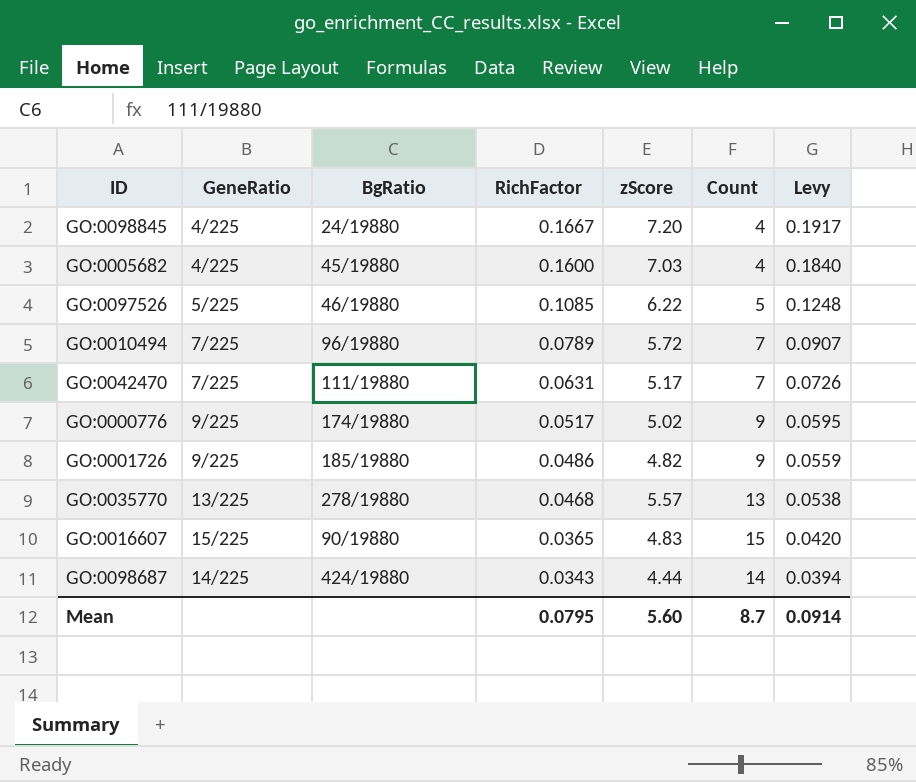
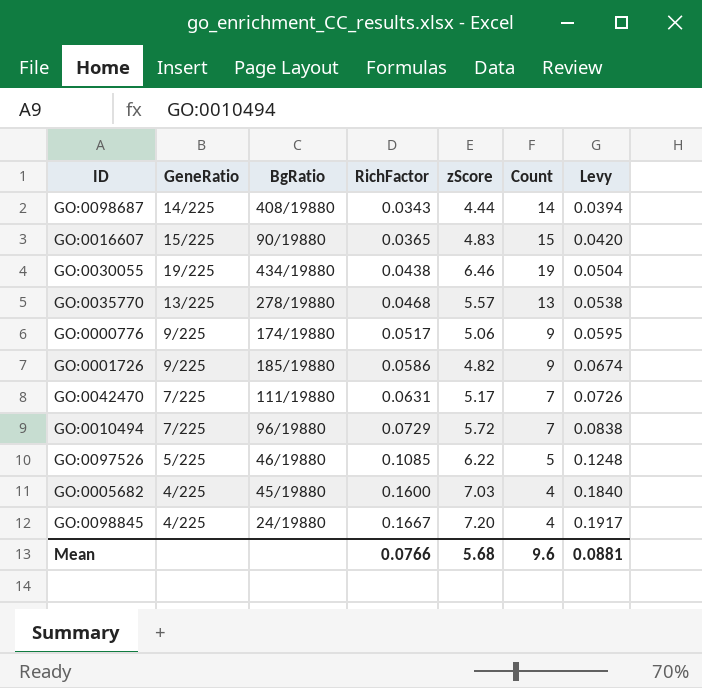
row order: RichFactor descending -> RichFactor ascending
GO:0098687 | BgRatio: 424/19880 -> 408/19880
row GO:0030055: none -> 19/225 | 434/19880 | 0.0438 | 6.46 | 19 | 0.0504
GO:0000776 | zScore: 5.02 -> 5.06
GO:0001726 | RichFactor: 0.0486 -> 0.0586
GO:0001726 | Levy: 0.0559 -> 0.0674
GO:0010494 | RichFactor: 0.0789 -> 0.0729
GO:0010494 | Levy: 0.0907 -> 0.0838
Mean | RichFactor: 0.0795 -> 0.0766
Mean | zScore: 5.60 -> 5.68
Mean | Count: 8.7 -> 9.6
Mean | Levy: 0.0914 -> 0.0881

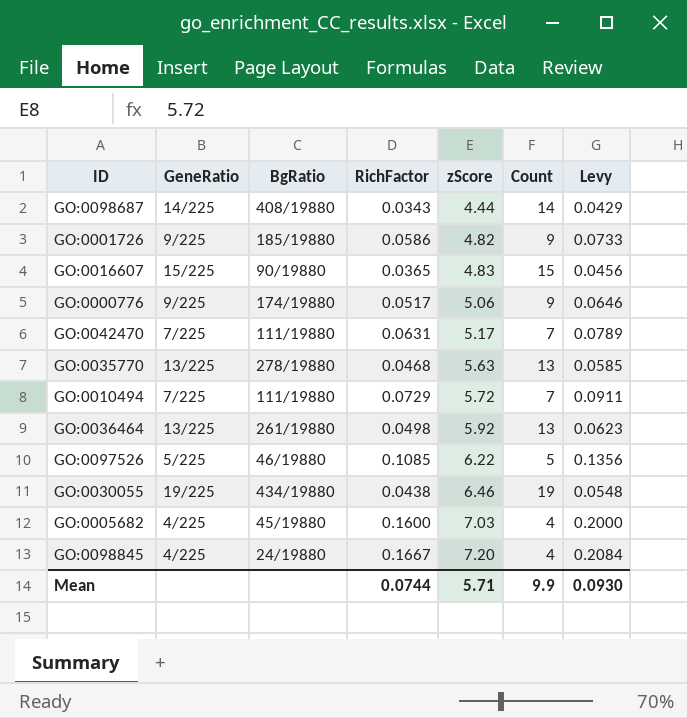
row order: RichFactor ascending -> zScore ascending
column Levy | formula: [RichFactor] * 1.15 -> [RichFactor] * 1.25
GO:0035770 | zScore: 5.57 -> 5.63
GO:0010494 | BgRatio: 96/19880 -> 111/19880
row GO:0036464: none -> 13/225 | 261/19880 | 0.0498 | 5.92 | 13 | 0.0623
Mean | RichFactor: 0.0766 -> 0.0744
Mean | zScore: 5.68 -> 5.71
Mean | Count: 9.6 -> 9.9
Mean | Levy: 0.0881 -> 0.0930

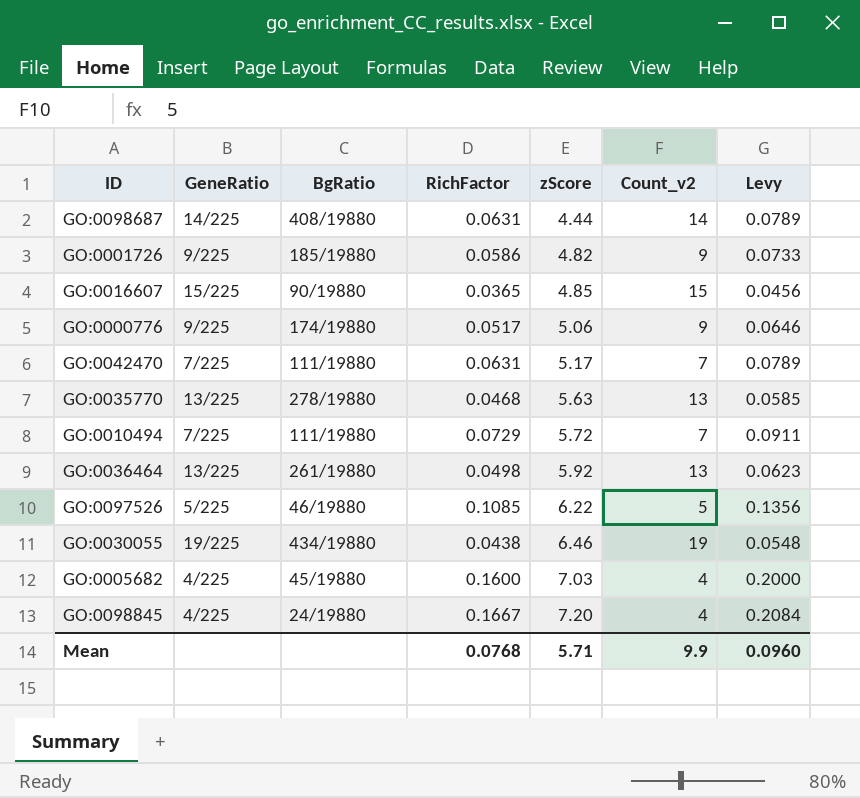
column name: Count -> Count_v2
GO:0098687 | RichFactor: 0.0343 -> 0.0631
GO:0098687 | Levy: 0.0429 -> 0.0789
GO:0016607 | zScore: 4.83 -> 4.85
Mean | RichFactor: 0.0744 -> 0.0768
Mean | Levy: 0.0930 -> 0.0960

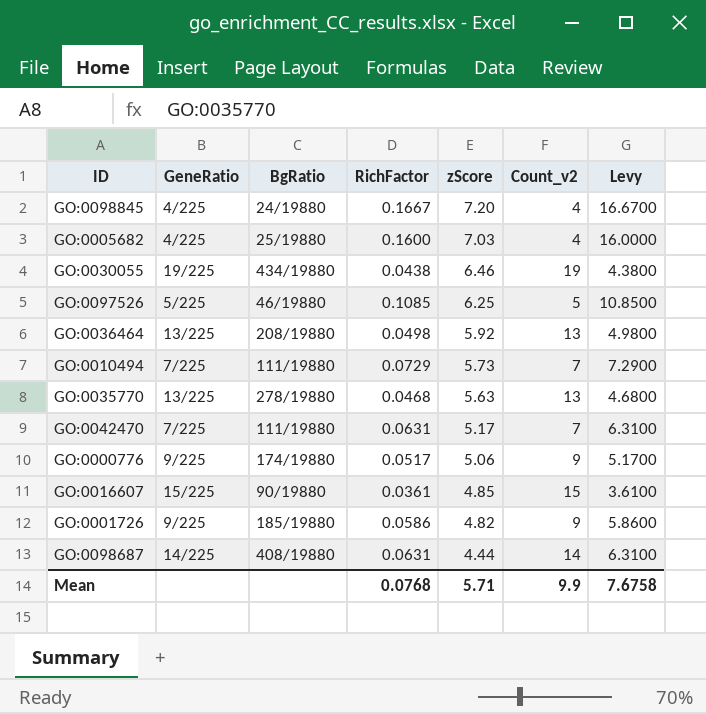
row order: zScore ascending -> zScore descending
column Levy | formula: [RichFactor] * 1.25 -> [RichFactor] * 100
GO:0005682 | BgRatio: 45/19880 -> 25/19880
GO:0097526 | zScore: 6.22 -> 6.25
GO:0036464 | BgRatio: 261/19880 -> 208/19880
GO:0010494 | zScore: 5.72 -> 5.73
GO:0016607 | RichFactor: 0.0365 -> 0.0361
Mean | Levy: 0.0960 -> 7.6758

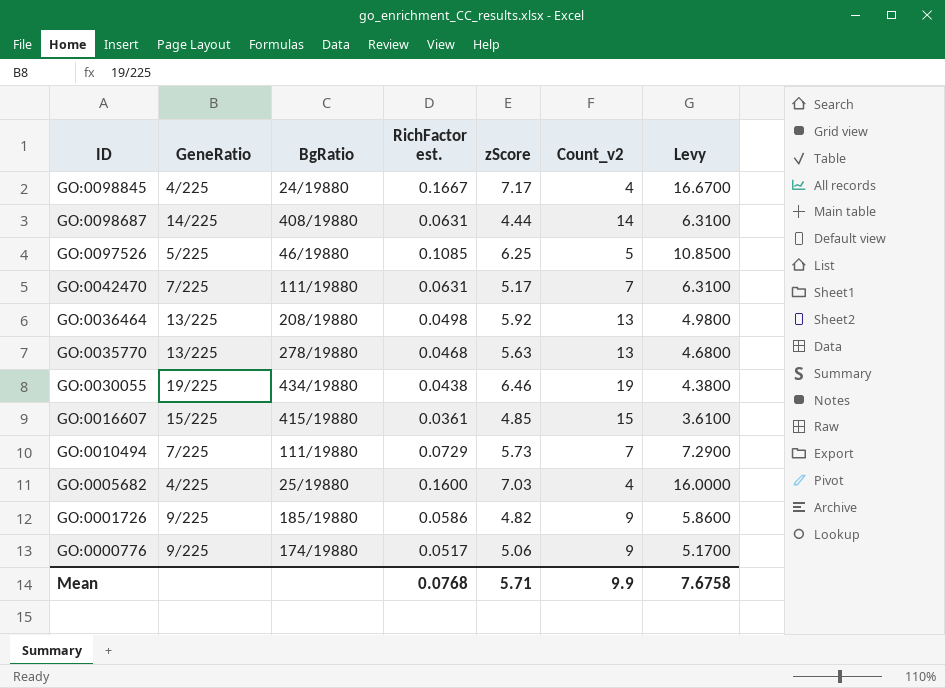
row order: zScore descending -> ID descending
column name: RichFactor -> RichFactor est.
GO:0098845 | zScore: 7.20 -> 7.17
GO:0016607 | BgRatio: 90/19880 -> 415/19880

